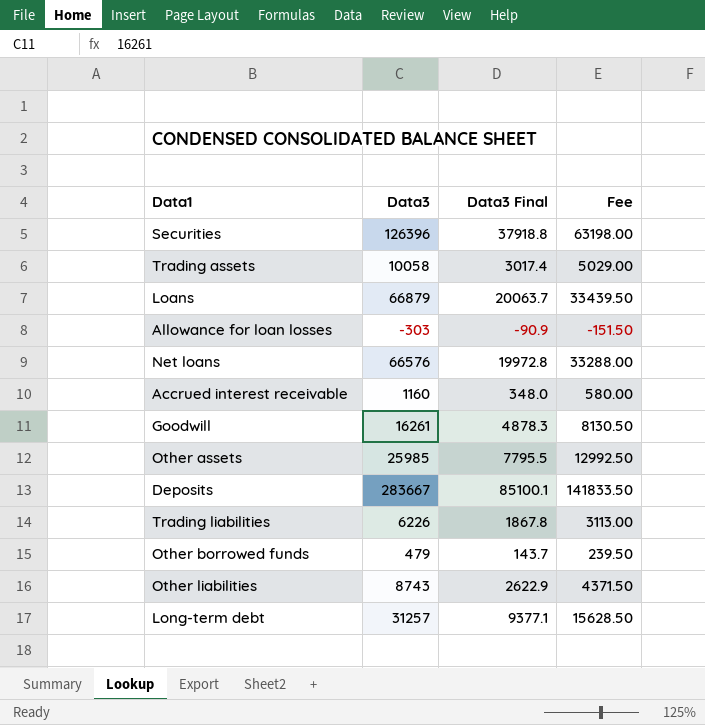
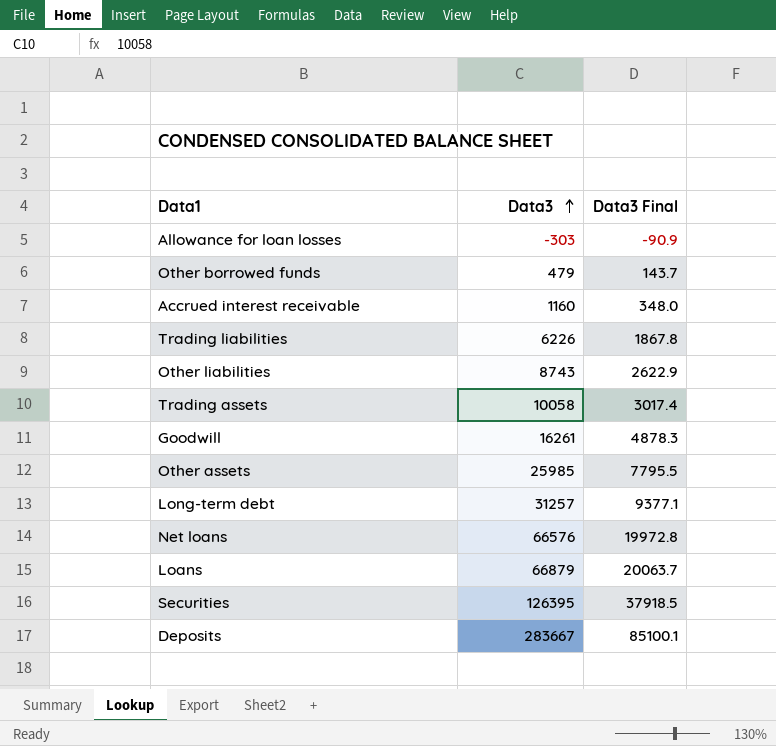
row order: none -> Data3 ascending
column Fee | formula: [Data3] * 0.5 -> none
Securities | Data3: 126396 -> 126395
Securities | Data3 Final: 37918.8 -> 37918.5

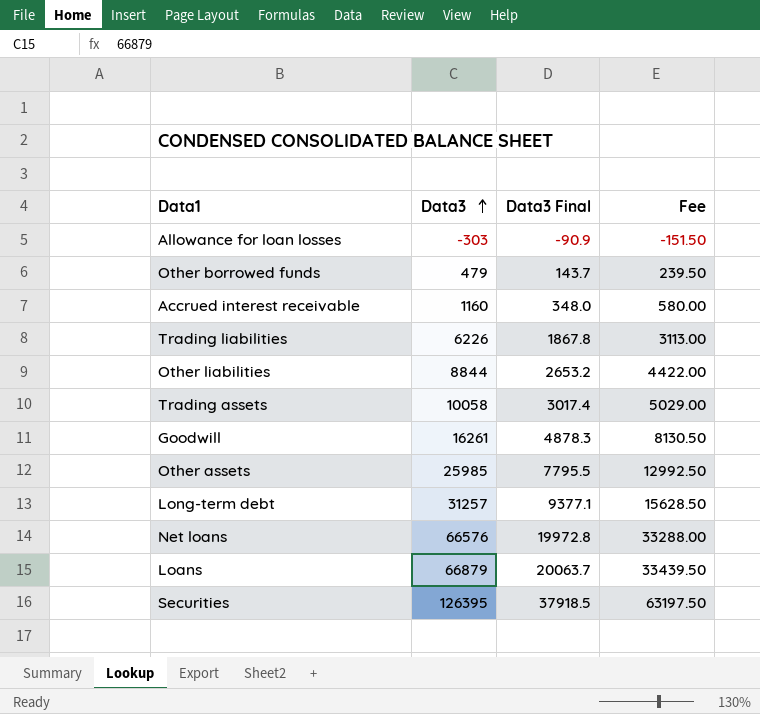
column Fee | formula: none -> [Data3] * 0.5
row Deposits: 283667 | 85100.1 -> none
Other liabilities | Data3: 8743 -> 8844
Other liabilities | Data3 Final: 2622.9 -> 2653.2

